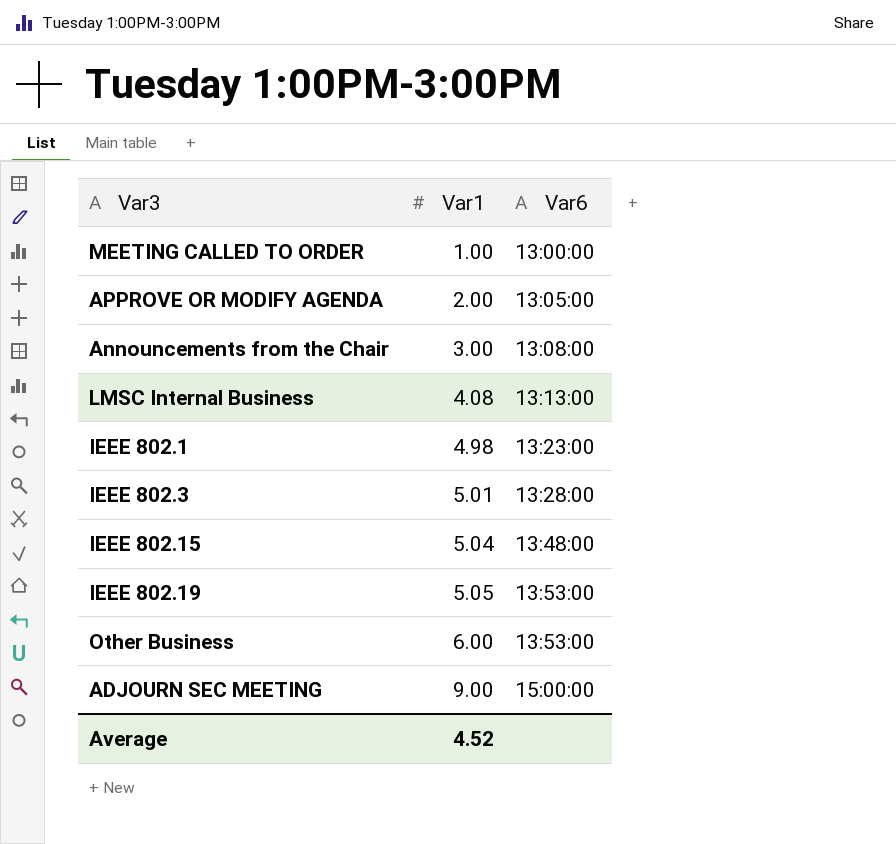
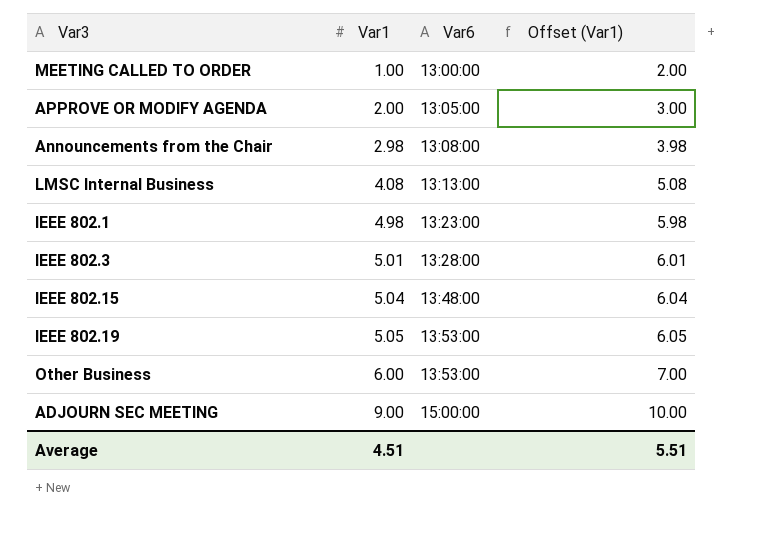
column Offset (Var1) | formula: none -> [Var1] + 1
Announcements from the Chair | Var1: 3.00 -> 2.98
Average | Var1: 4.52 -> 4.51

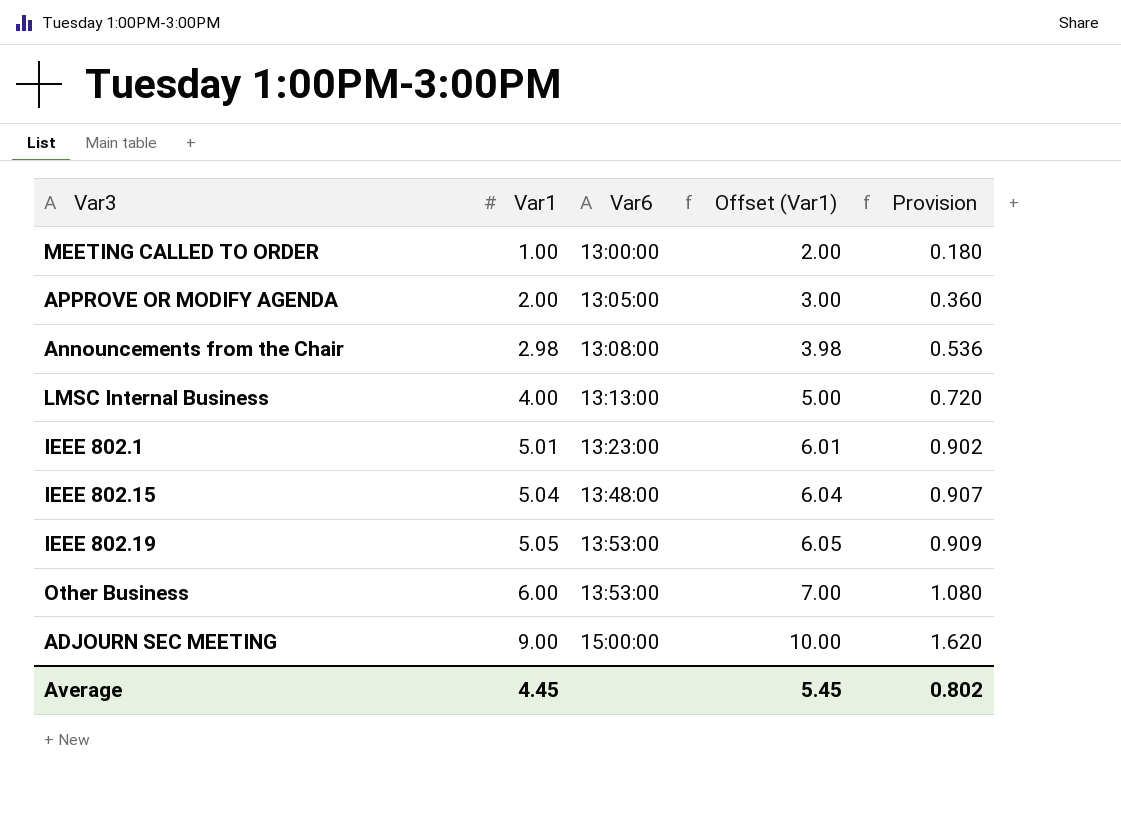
column Provision | formula: none -> [Var1] * 0.18
row IEEE 802.3: 5.01 | 13:28:00 | 6.01 -> none
LMSC Internal Business | Var1: 4.08 -> 4.00
LMSC Internal Business | Offset (Var1): 5.08 -> 5.00
IEEE 802.1 | Var1: 4.98 -> 5.01
IEEE 802.1 | Offset (Var1): 5.98 -> 6.01
Average | Var1: 4.51 -> 4.45
Average | Offset (Var1): 5.51 -> 5.45

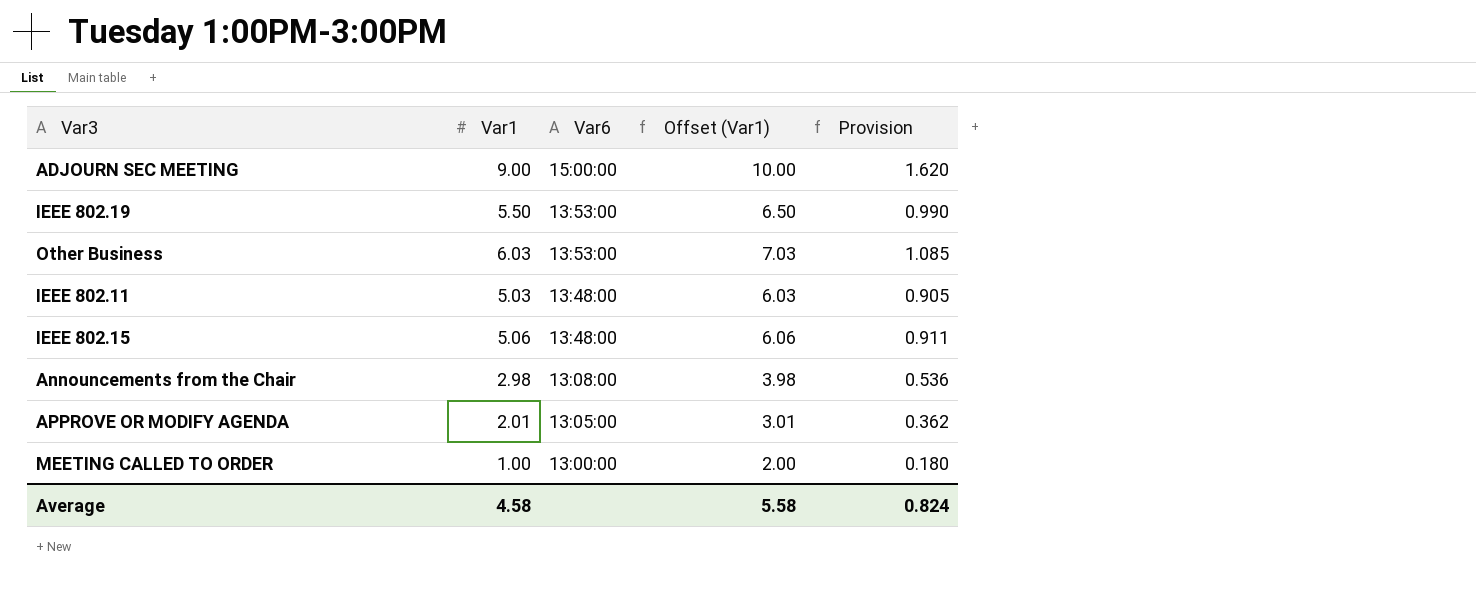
row order: Var1 ascending -> Var6 descending
row LMSC Internal Business: 4.00 | 13:13:00 | 5.00 | 0.720 -> none
row IEEE 802.1: 5.01 | 13:23:00 | 6.01 | 0.902 -> none
IEEE 802.19 | Var1: 5.05 -> 5.50
IEEE 802.19 | Offset (Var1): 6.05 -> 6.50
IEEE 802.19 | Provision: 0.909 -> 0.990
Other Business | Var1: 6.00 -> 6.03
Other Business | Offset (Var1): 7.00 -> 7.03
Other Business | Provision: 1.080 -> 1.085
row IEEE 802.11: none -> 5.03 | 13:48:00 | 6.03 | 0.905
IEEE 802.15 | Var1: 5.04 -> 5.06
IEEE 802.15 | Offset (Var1): 6.04 -> 6.06
IEEE 802.15 | Provision: 0.907 -> 0.911
APPROVE OR MODIFY AGENDA | Var1: 2.00 -> 2.01
APPROVE OR MODIFY AGENDA | Offset (Var1): 3.00 -> 3.01
APPROVE OR MODIFY AGENDA | Provision: 0.360 -> 0.362
Average | Var1: 4.45 -> 4.58
Average | Offset (Var1): 5.45 -> 5.58
Average | Provision: 0.802 -> 0.824

